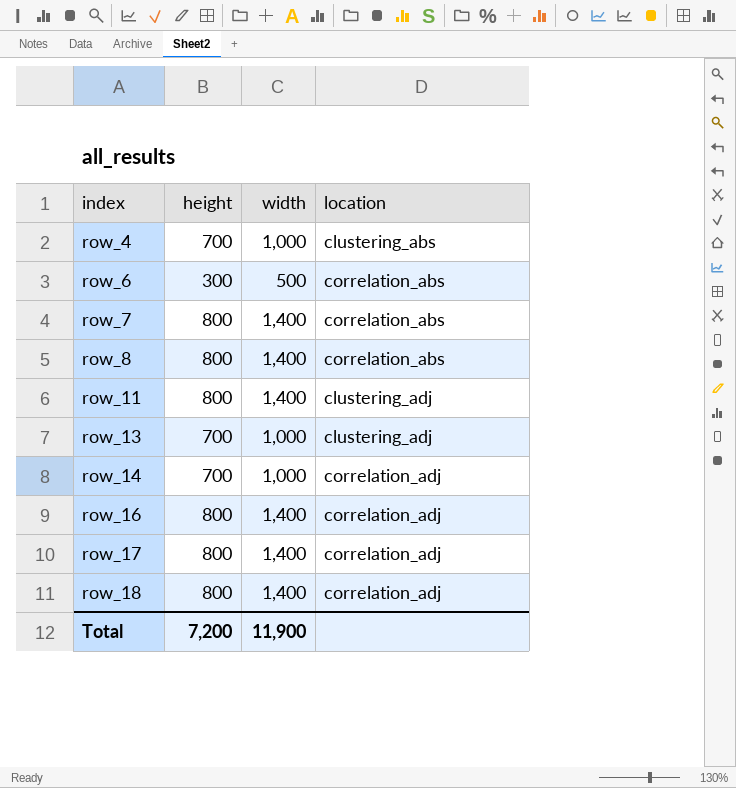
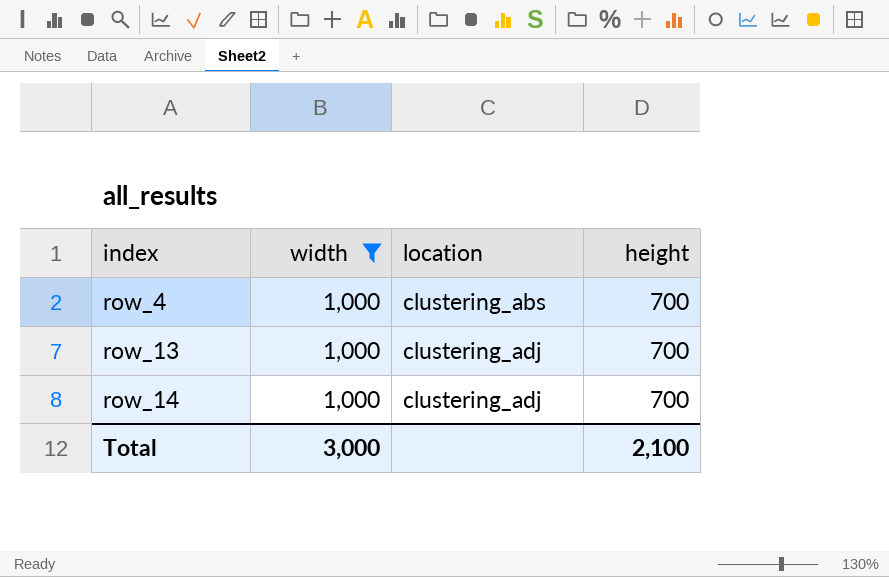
filter: none -> width = 1,000
column height | position: 2 -> 4
row_14 | location: correlation_adj -> clustering_adj
Total | width: 11,900 -> 3,000
Total | height: 7,200 -> 2,100

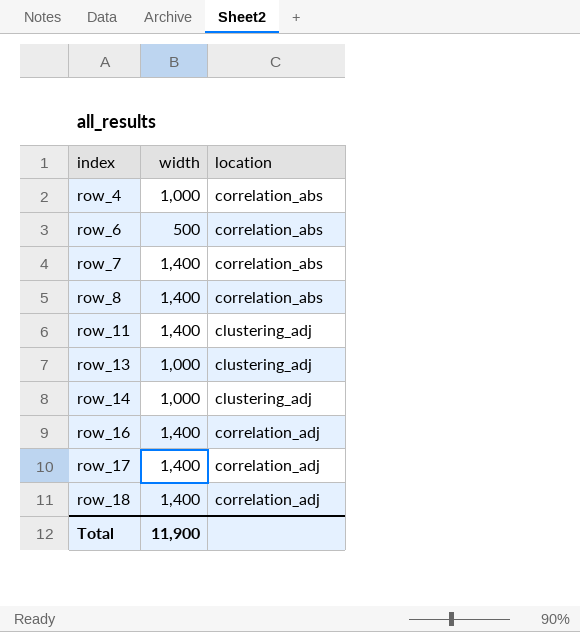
filter: width = 1,000 -> none
column height | position: 4 -> none
row_4 | location: clustering_abs -> correlation_abs
Total | width: 3,000 -> 11,900

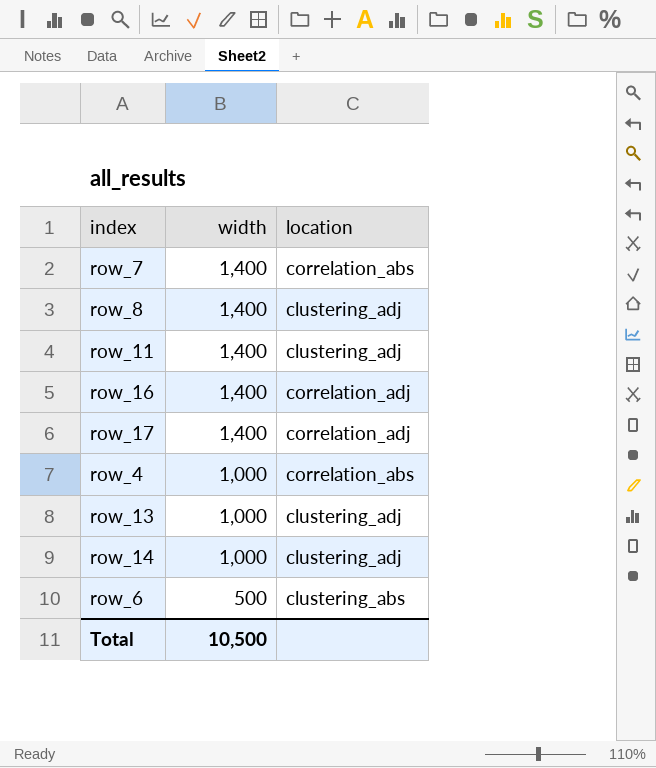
row order: index ascending -> width descending
row row_18: 1,400 | correlation_adj -> none
row_8 | location: correlation_abs -> clustering_adj
row_6 | location: correlation_abs -> clustering_abs
Total | width: 11,900 -> 10,500

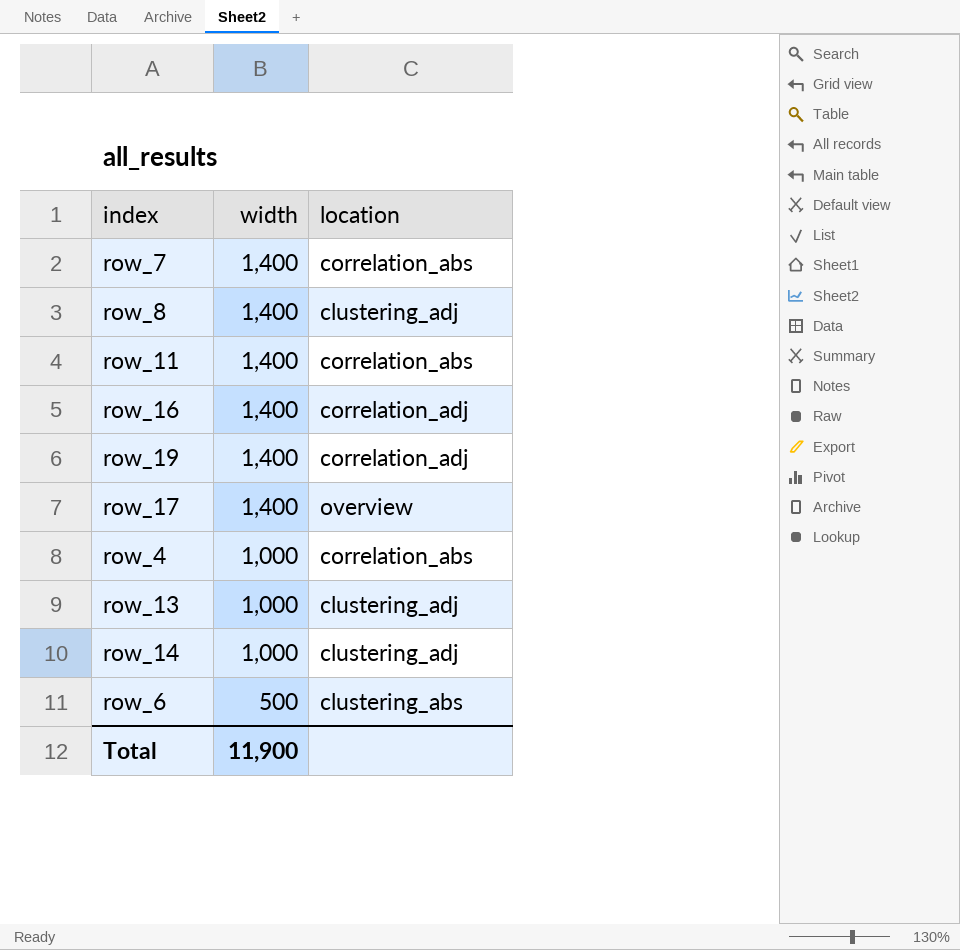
row_11 | location: clustering_adj -> correlation_abs
row row_19: none -> 1,400 | correlation_adj
row_17 | location: correlation_adj -> overview
Total | width: 10,500 -> 11,900

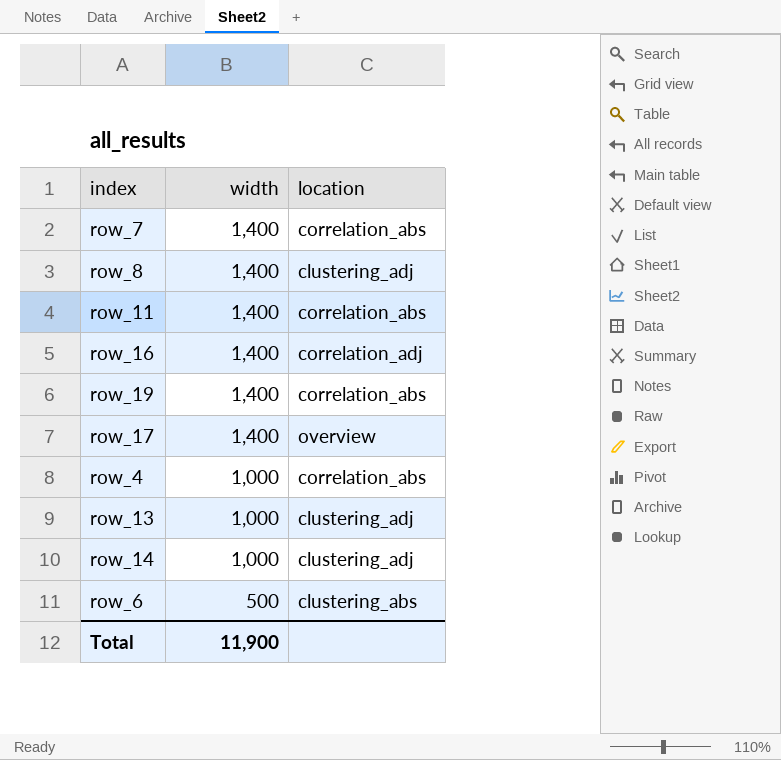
row_19 | location: correlation_adj -> correlation_abs

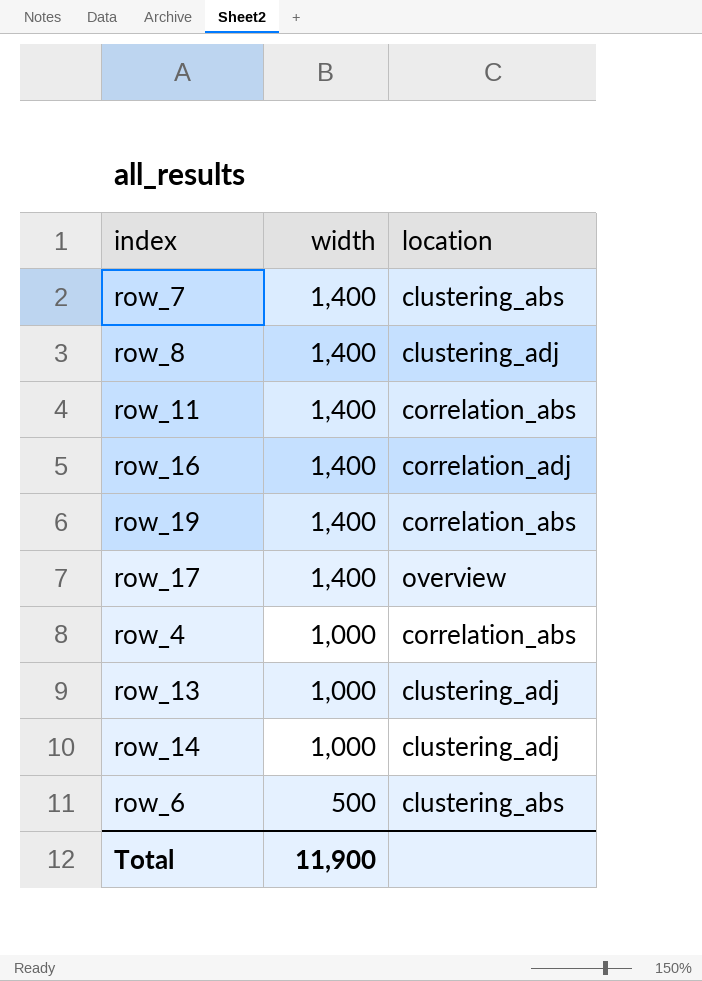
row_7 | location: correlation_abs -> clustering_abs

